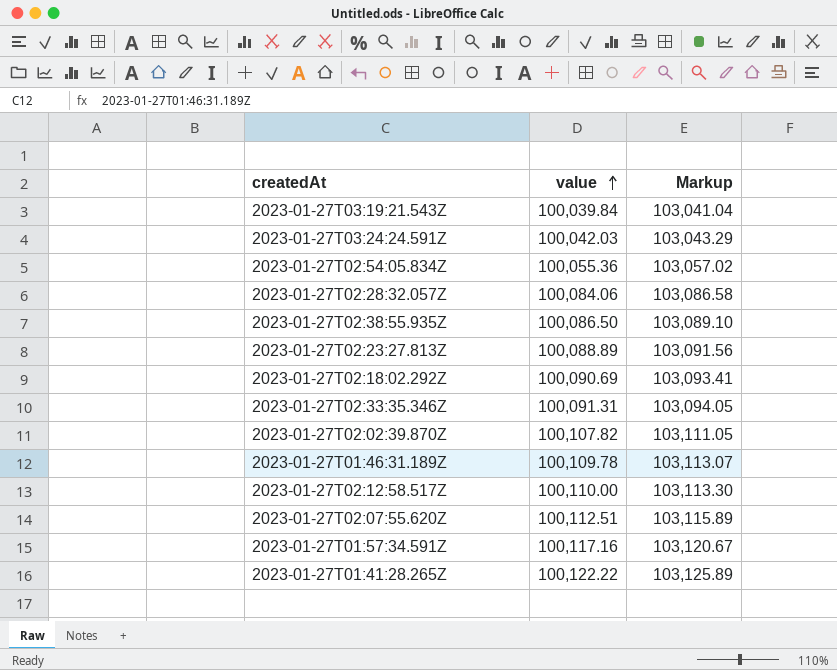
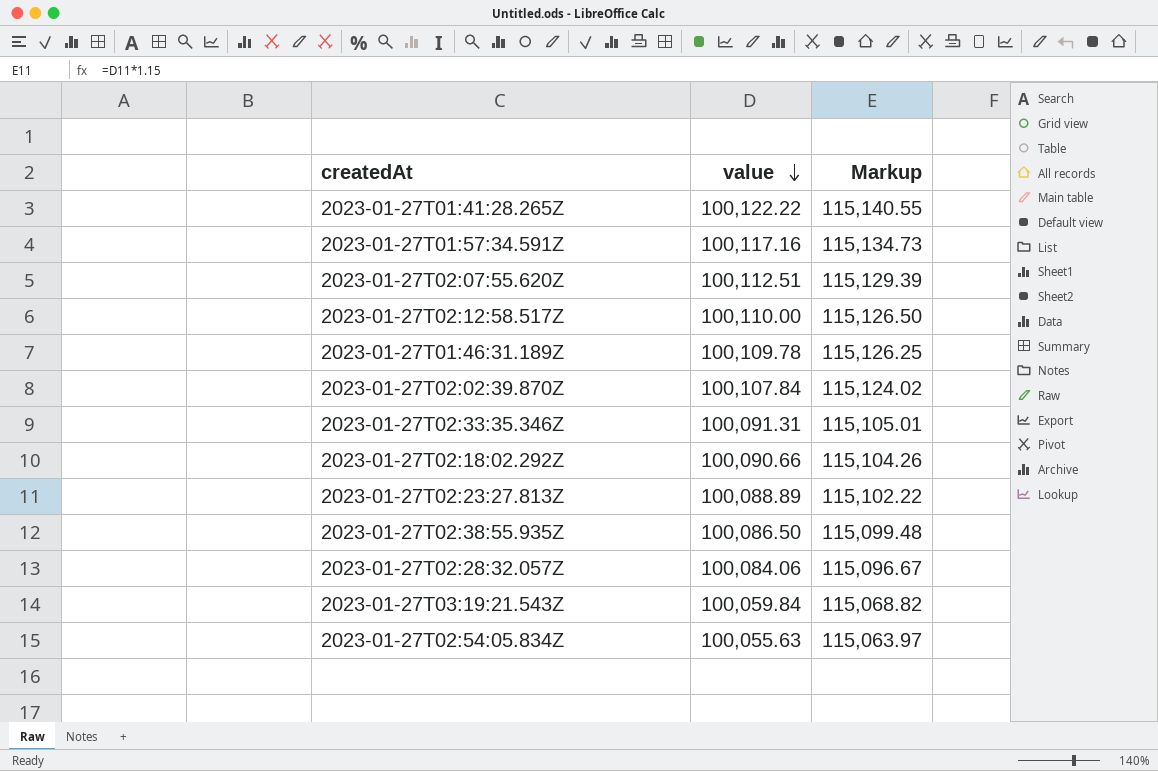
row order: value ascending -> value descending
column Markup | formula: [value] * 1.03 -> [value] * 1.15
row 2023-01-27T03:24:24.591Z: 100,042.03 | 103,043.29 -> none
2023-01-27T02:02:39.870Z | value: 100,107.82 -> 100,107.84
2023-01-27T02:18:02.292Z | value: 100,090.69 -> 100,090.66
2023-01-27T03:19:21.543Z | value: 100,039.84 -> 100,059.84
2023-01-27T02:54:05.834Z | value: 100,055.36 -> 100,055.63

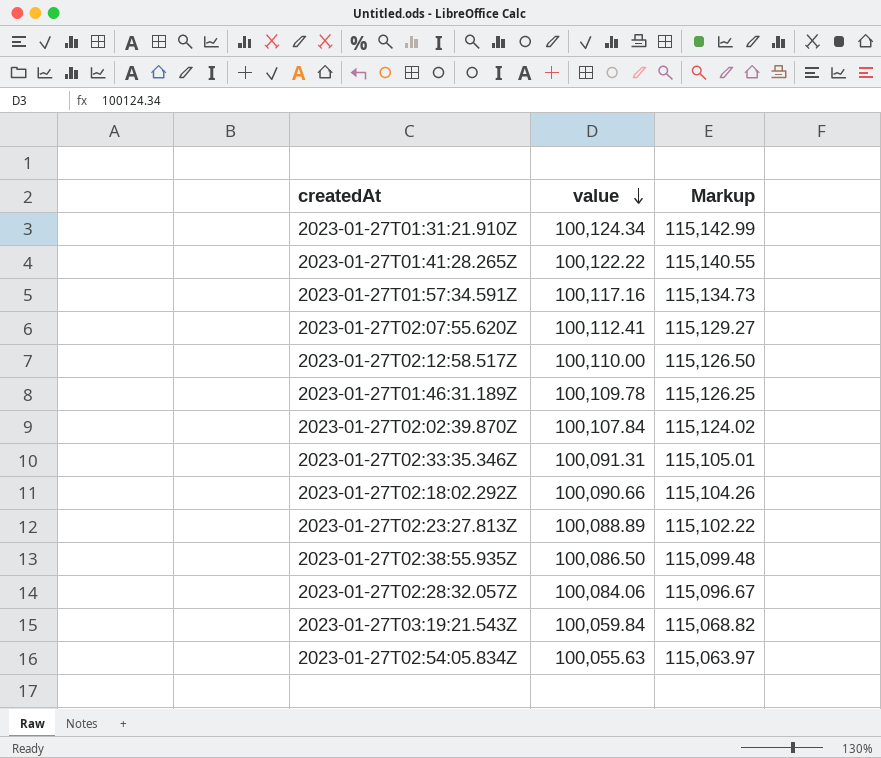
row 2023-01-27T01:31:21.910Z: none -> 100,124.34 | 115,142.99
2023-01-27T02:07:55.620Z | value: 100,112.51 -> 100,112.41
2023-01-27T02:07:55.620Z | Markup: 115,129.39 -> 115,129.27

